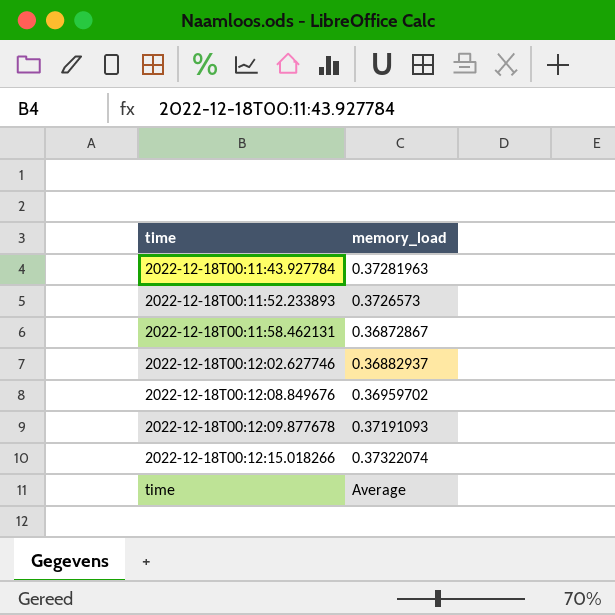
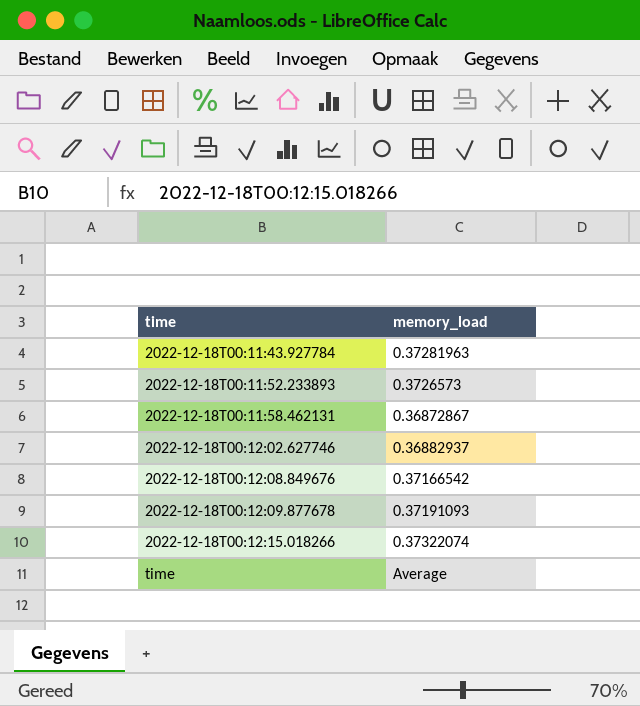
2022-12-18T00:12:08.849676 | memory_load: 0.36959702 -> 0.37166542

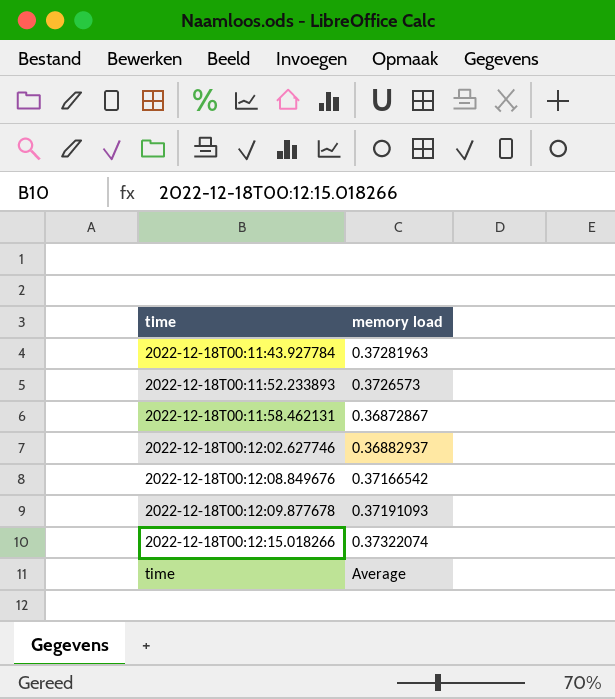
column name: memory_load -> memory load

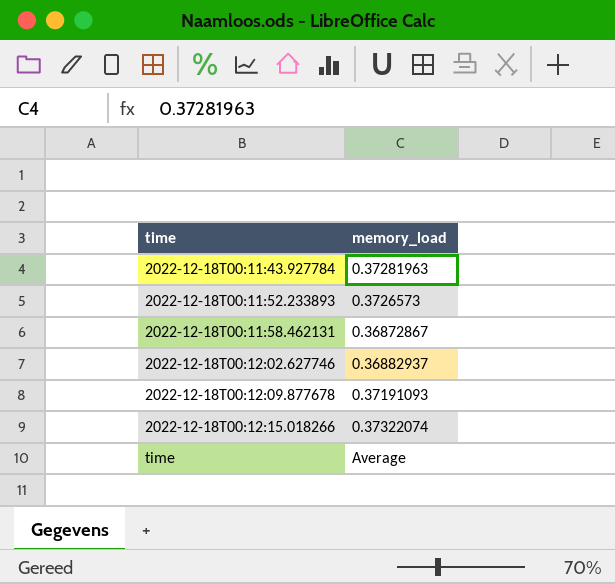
column name: memory load -> memory_load
row 2022-12-18T00:12:08.849676: 0.37166542 -> none

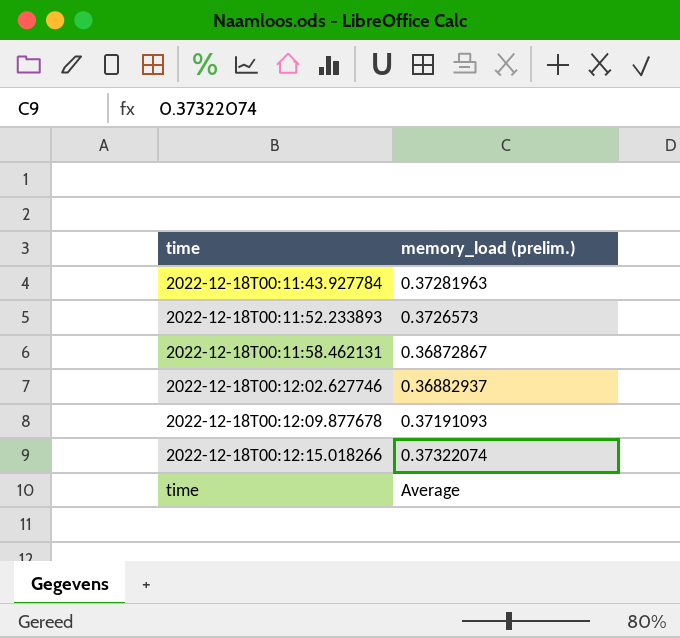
column name: memory_load -> memory_load (prelim.)

